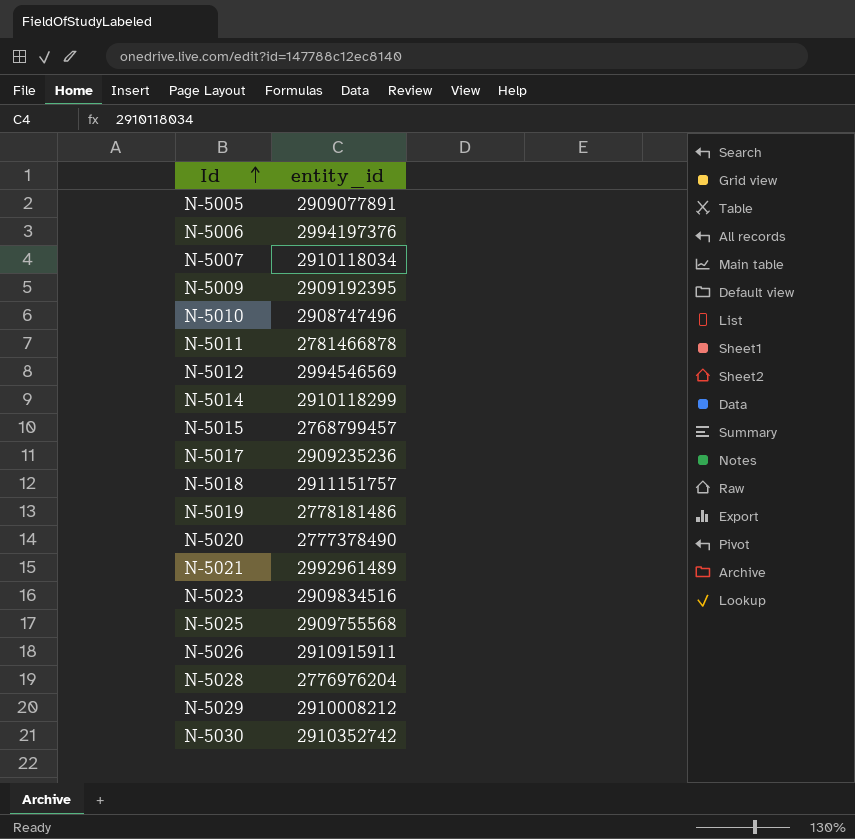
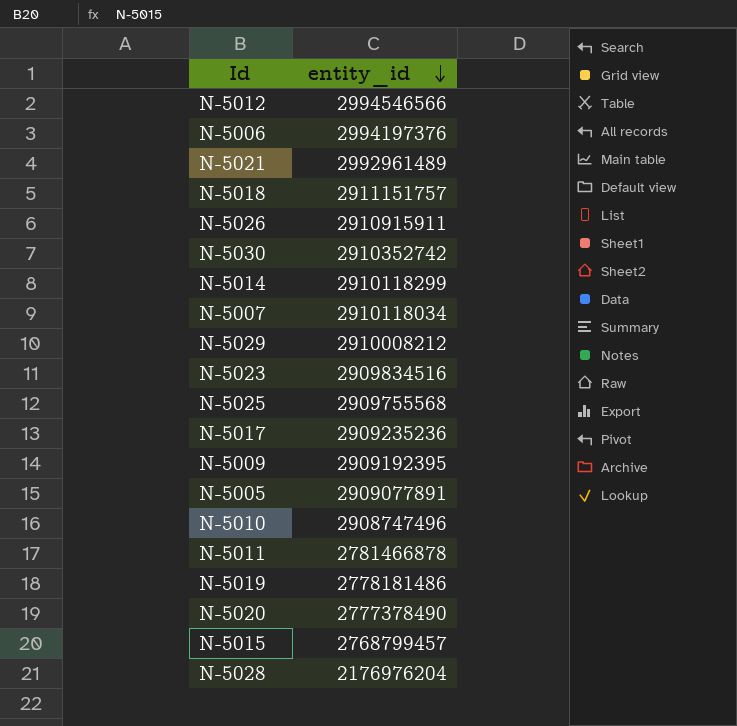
row order: Id ascending -> entity_id descending
N-5012 | entity_id: 2994546569 -> 2994546566
N-5028 | entity_id: 2776976204 -> 2176976204

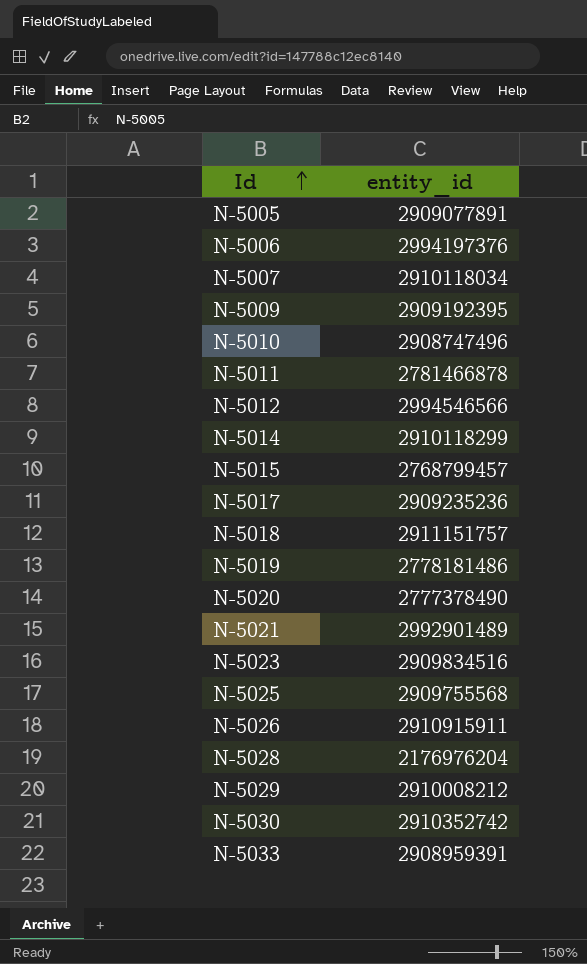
row order: entity_id descending -> Id ascending
N-5021 | entity_id: 2992961489 -> 2992901489
row N-5033: none -> 2908959391

